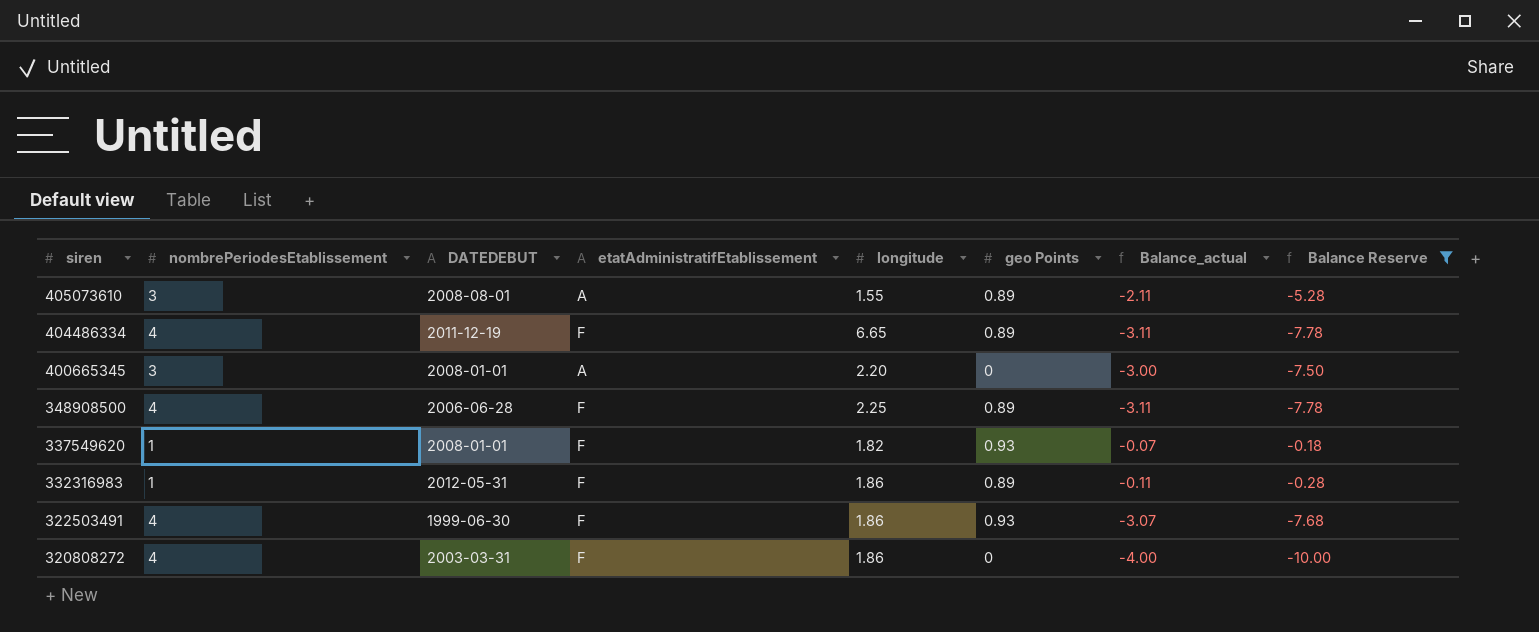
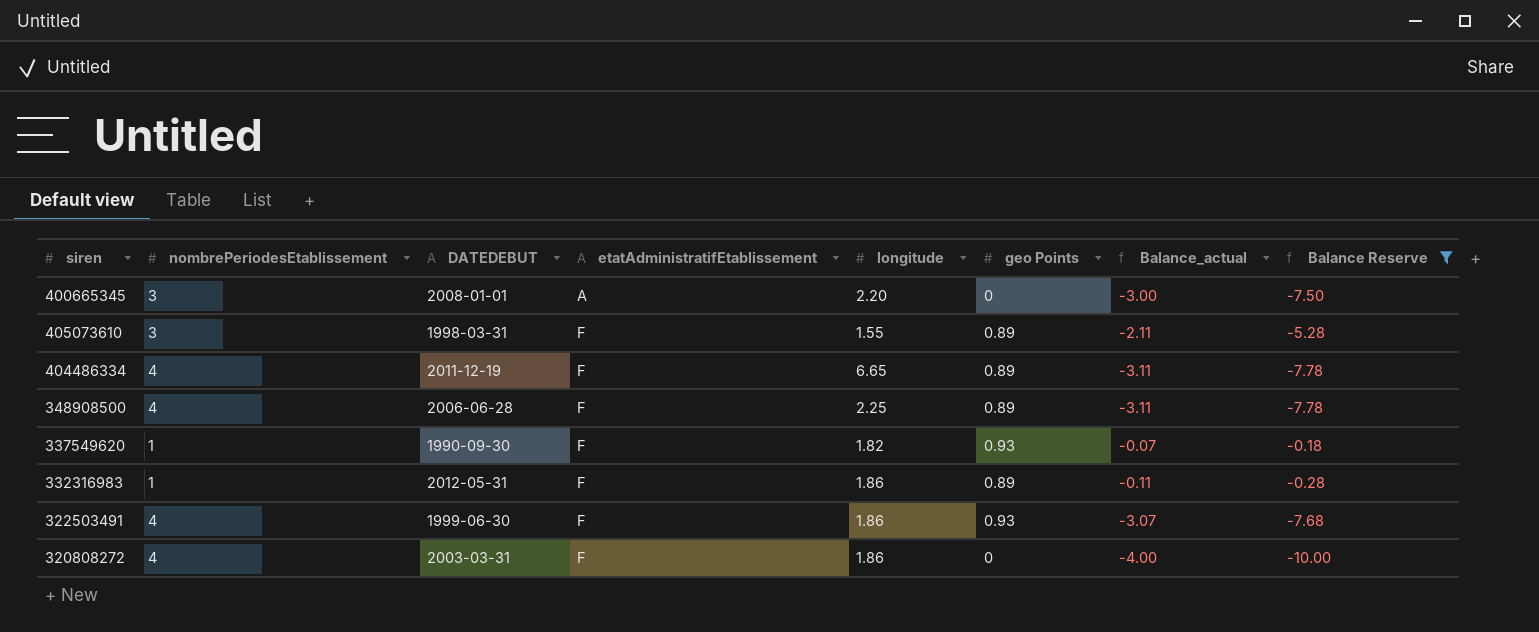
row order: siren descending -> etatAdministratifEtablissement ascending
405073610 | DATEDEBUT: 2008-08-01 -> 1998-03-31
405073610 | etatAdministratifEtablissement: A -> F
337549620 | DATEDEBUT: 2008-01-01 -> 1990-09-30

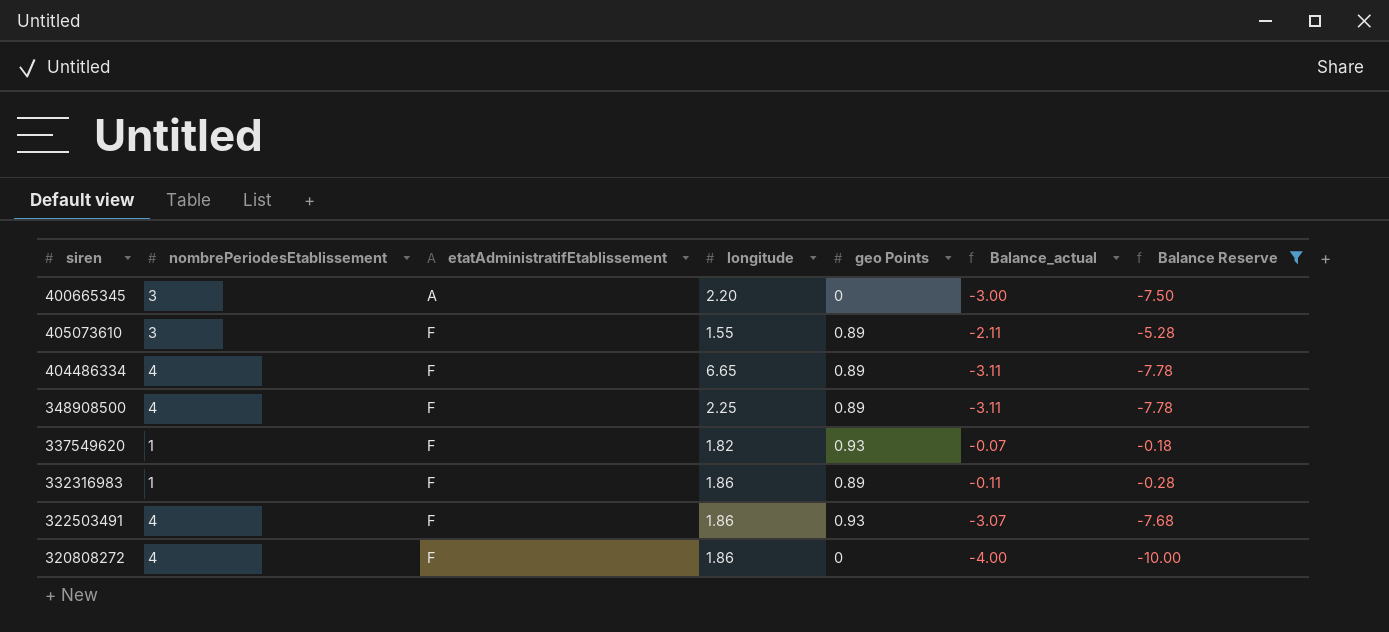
column DATEDEBUT | position: 3 -> none

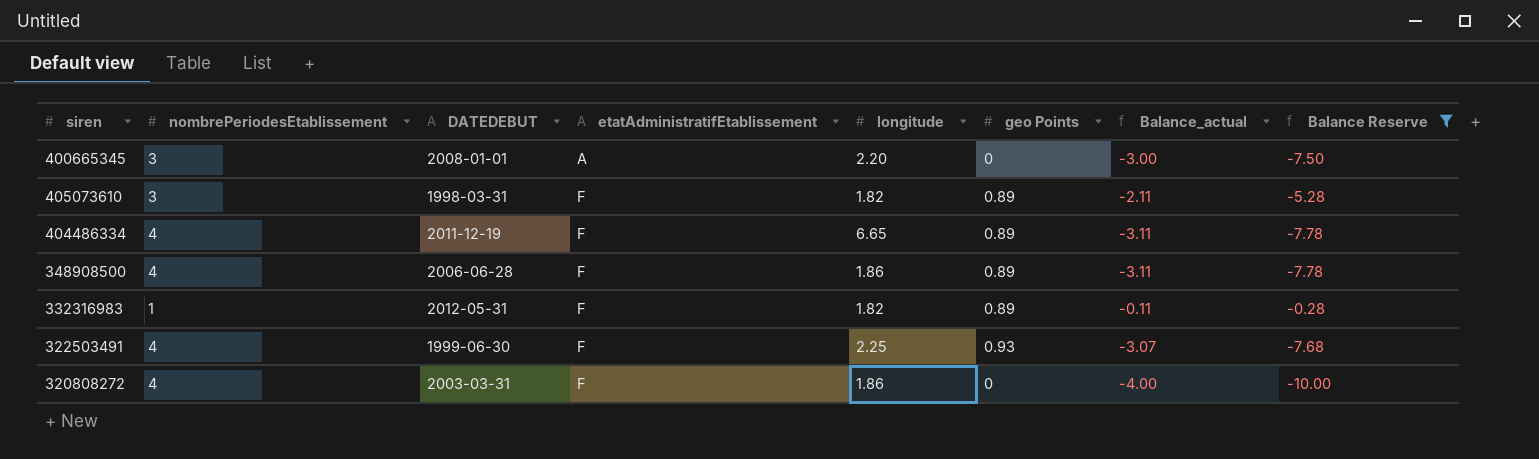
column DATEDEBUT | position: none -> 3
row 337549620: 1 | F | 1.82 | 0.93 | -0.07 | -0.18 -> none
405073610 | longitude: 1.55 -> 1.82
348908500 | longitude: 2.25 -> 1.86
332316983 | longitude: 1.86 -> 1.82
322503491 | longitude: 1.86 -> 2.25

